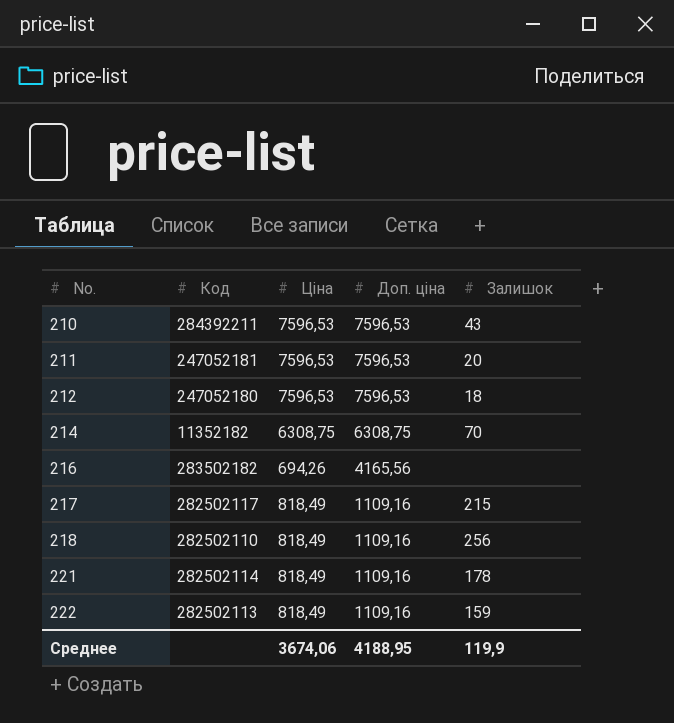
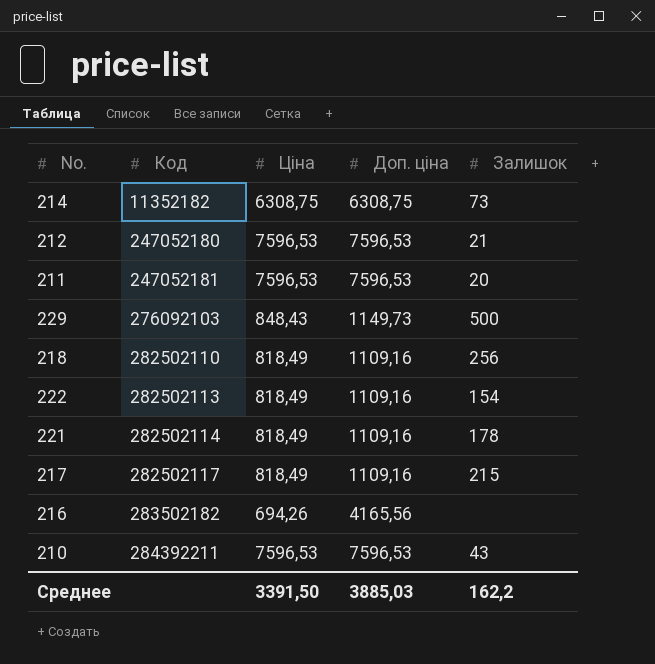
row order: No. ascending -> Код ascending
214 | Залишок: 70 -> 73
212 | Залишок: 18 -> 21
row 229: none -> 276092103 | 848,43 | 1149,73 | 500
222 | Залишок: 159 -> 154
Среднее | Ціна: 3674,06 -> 3391,50
Среднее | Доп. ціна: 4188,95 -> 3885,03
Среднее | Залишок: 119,9 -> 162,2

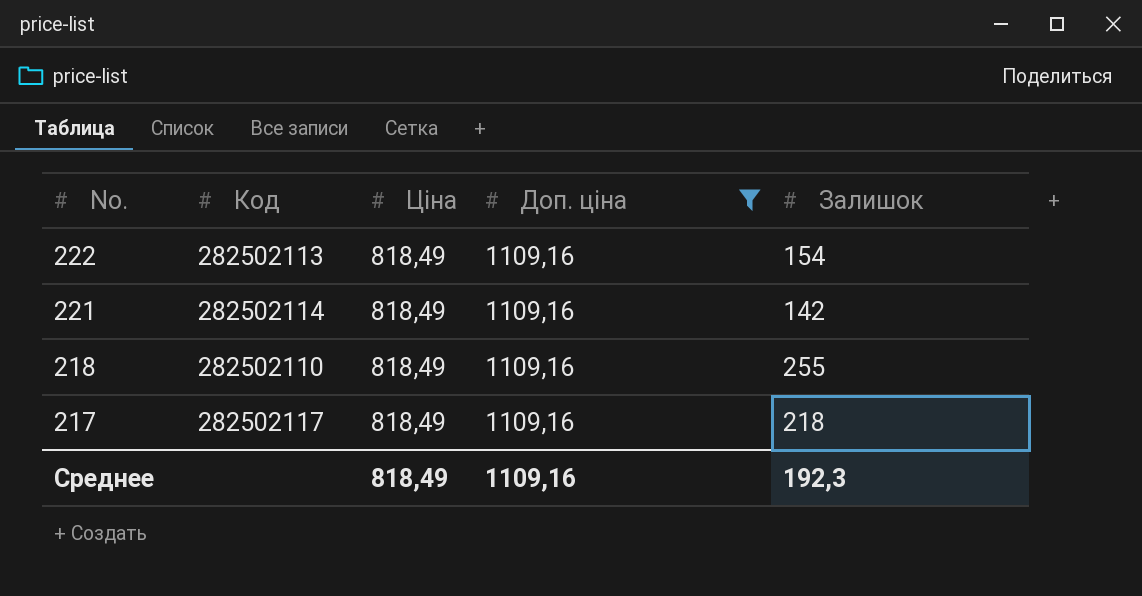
filter: none -> Доп. ціна = 1109,16
row order: Код ascending -> No. descending
221 | Залишок: 178 -> 142
218 | Залишок: 256 -> 255
217 | Залишок: 215 -> 218
Среднее | Ціна: 3391,50 -> 818,49
Среднее | Доп. ціна: 3885,03 -> 1109,16
Среднее | Залишок: 162,2 -> 192,3

